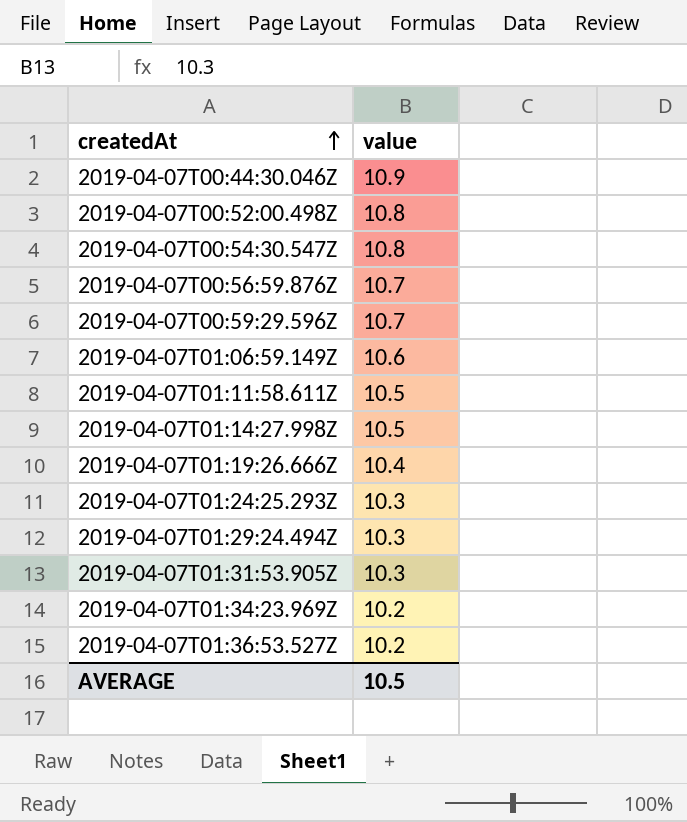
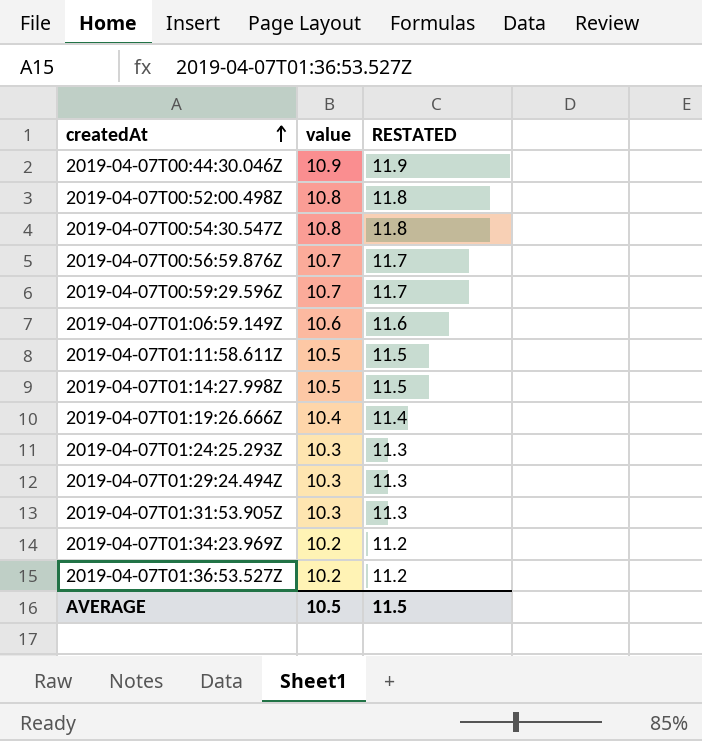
column RESTATED | formula: none -> [value] + 1

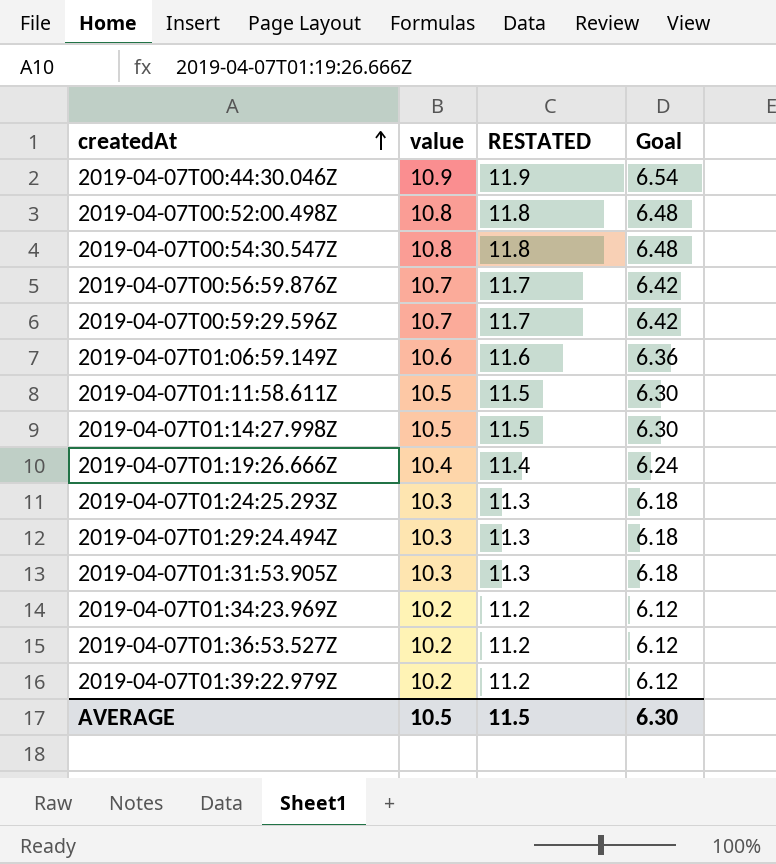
column Goal | formula: none -> [value] * 0.6
row 2019-04-07T01:39:22.979Z: none -> 10.2 | 11.2 | 6.12

